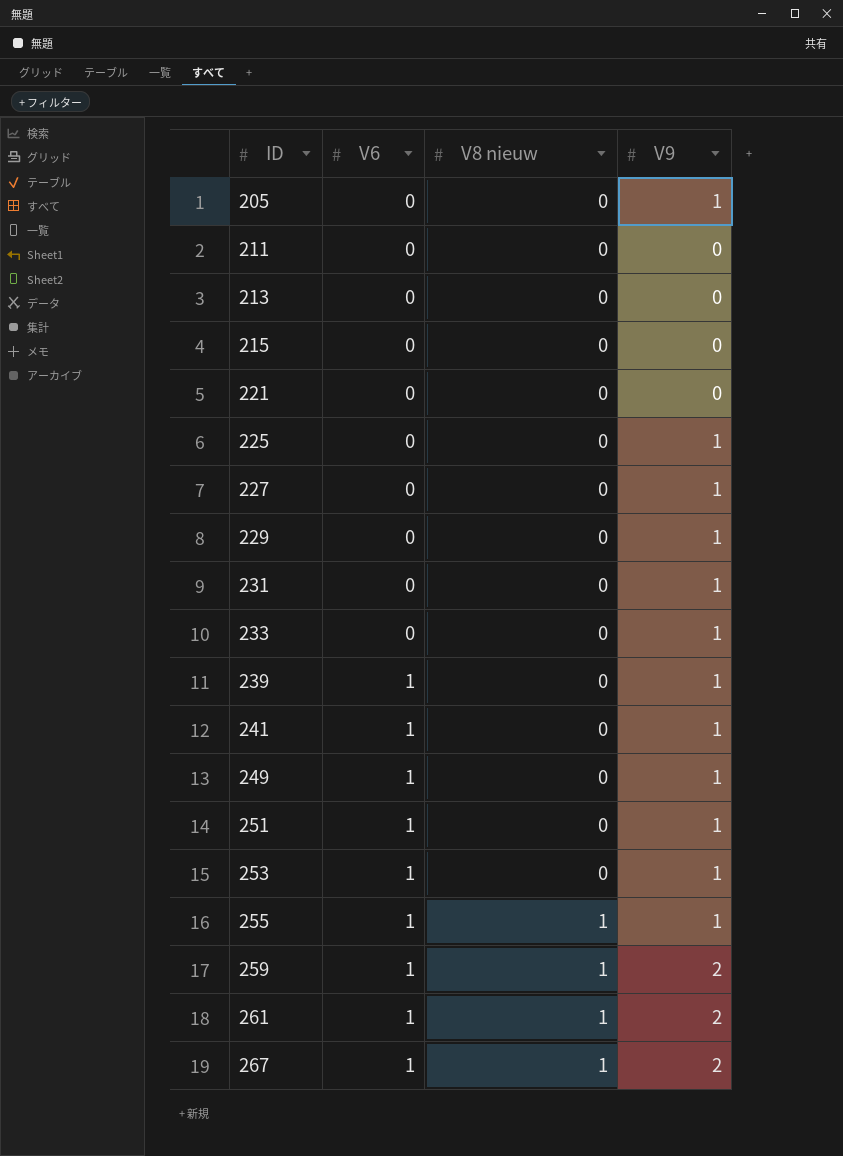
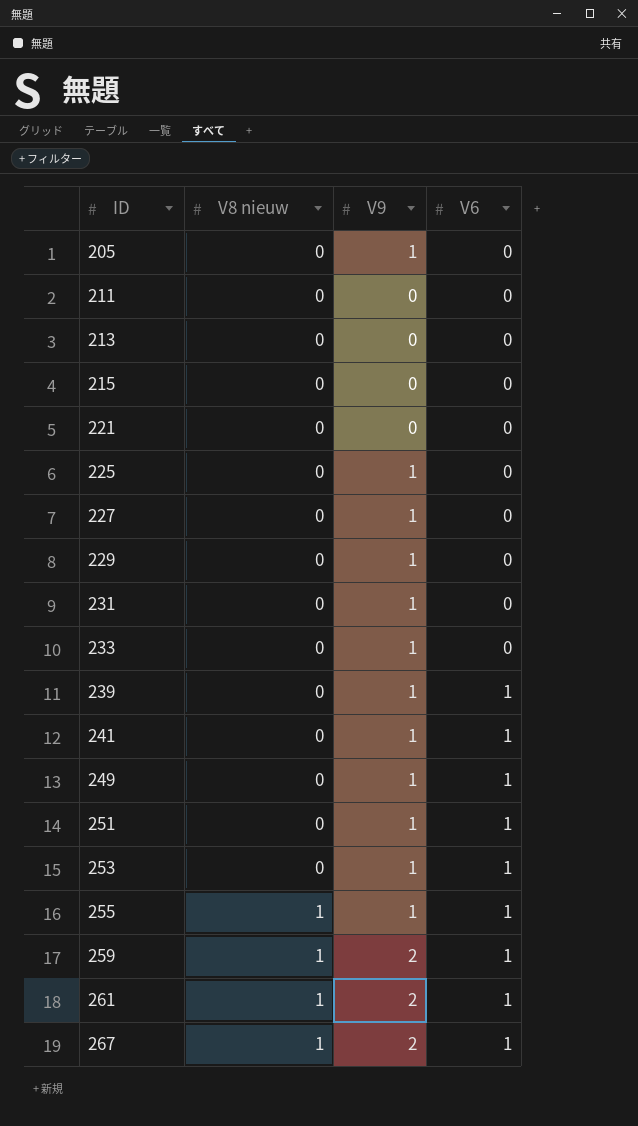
column V6 | position: 2 -> 4

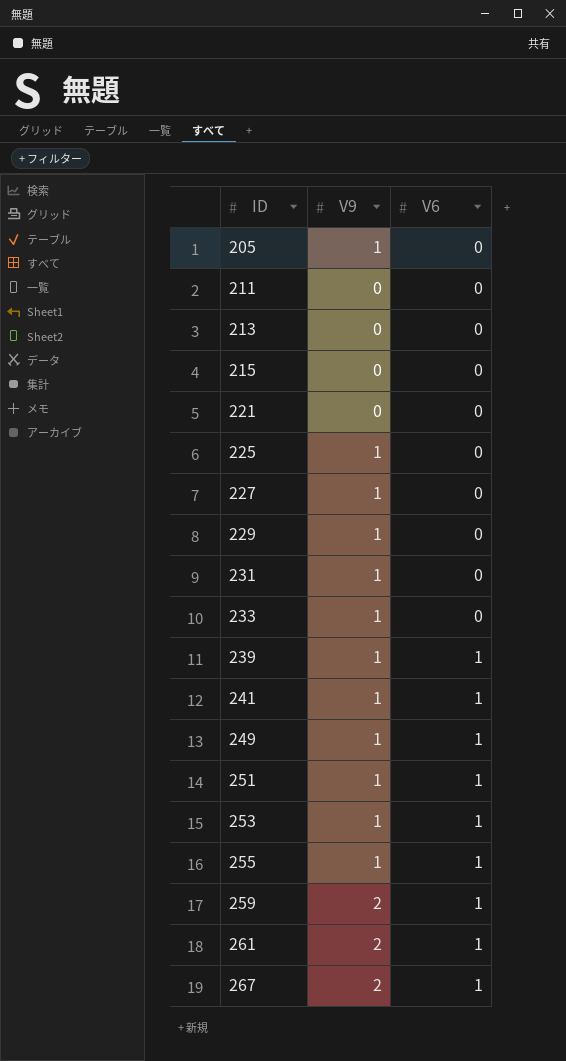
column V8 nieuw | position: 2 -> none

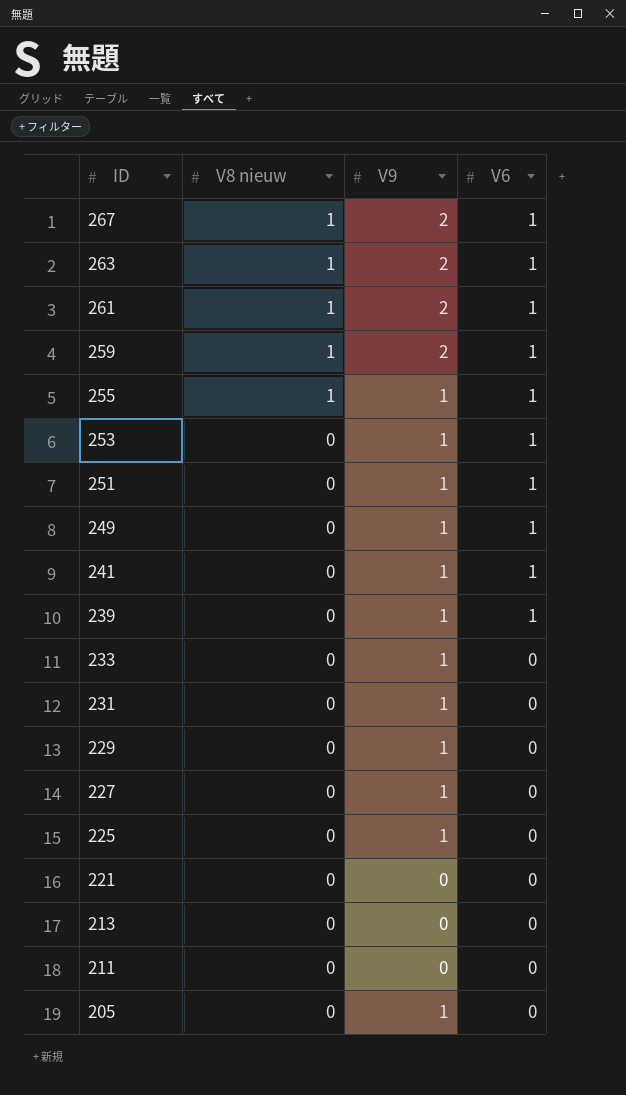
row order: ID ascending -> ID descending
column V8 nieuw | position: none -> 2
row 215: 0 | 0 -> none
row 263: none -> 1 | 2 | 1

